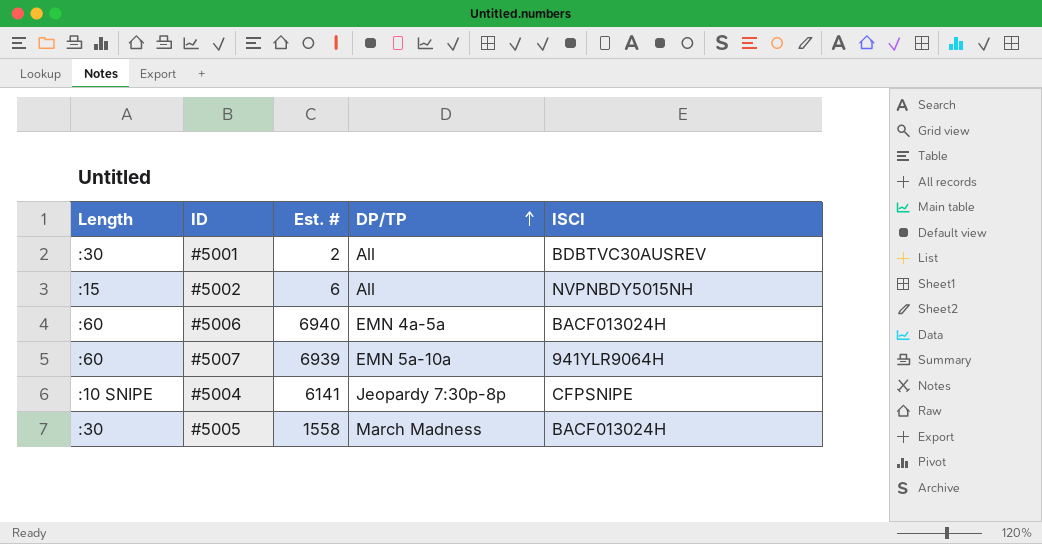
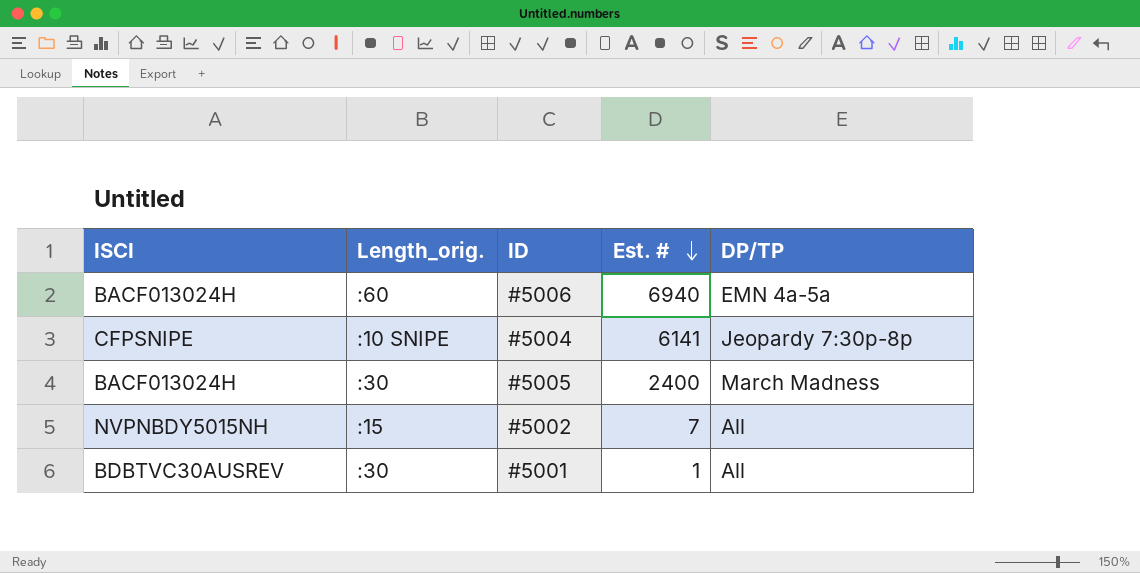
row order: DP/TP ascending -> Est. # descending
column ISCI | position: 5 -> 1
column name: Length -> Length_orig.
row #5007: :60 | 6939 | EMN 5a-10a | 941YLR9064H -> none
#5005 | Est. #: 1558 -> 2400
#5002 | Est. #: 6 -> 7
#5001 | Est. #: 2 -> 1

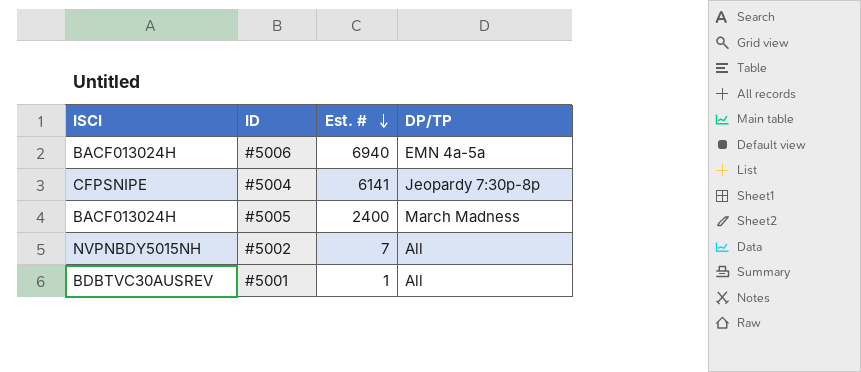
column Length_orig. | position: 2 -> none

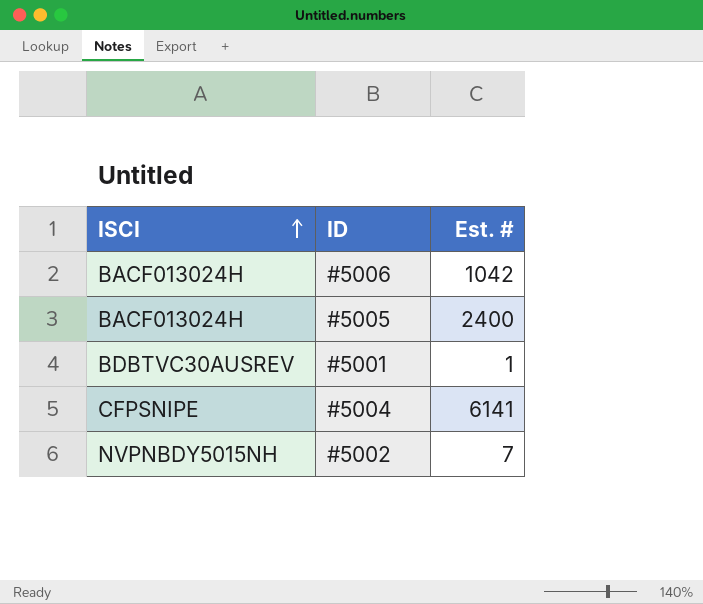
row order: Est. # descending -> ISCI ascending
column DP/TP | position: 4 -> none
#5006 | Est. #: 6940 -> 1042

